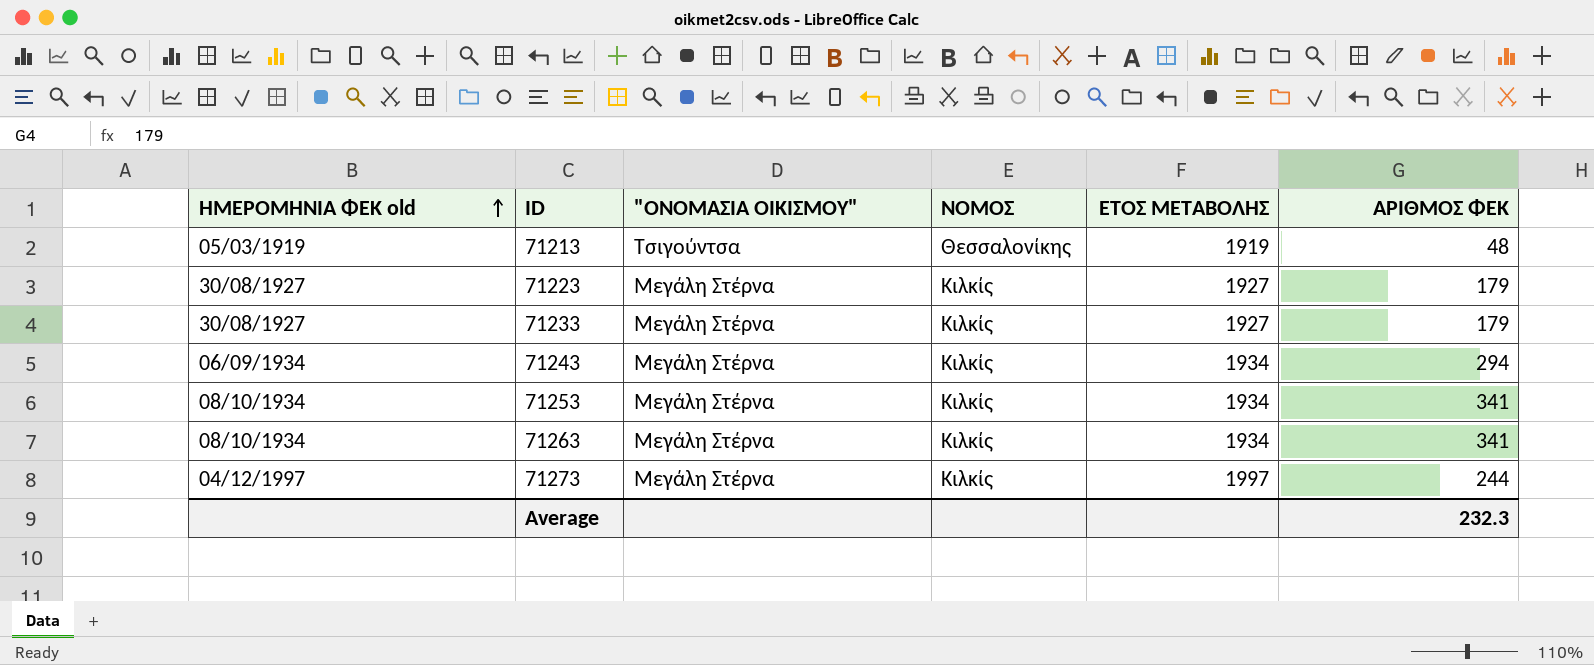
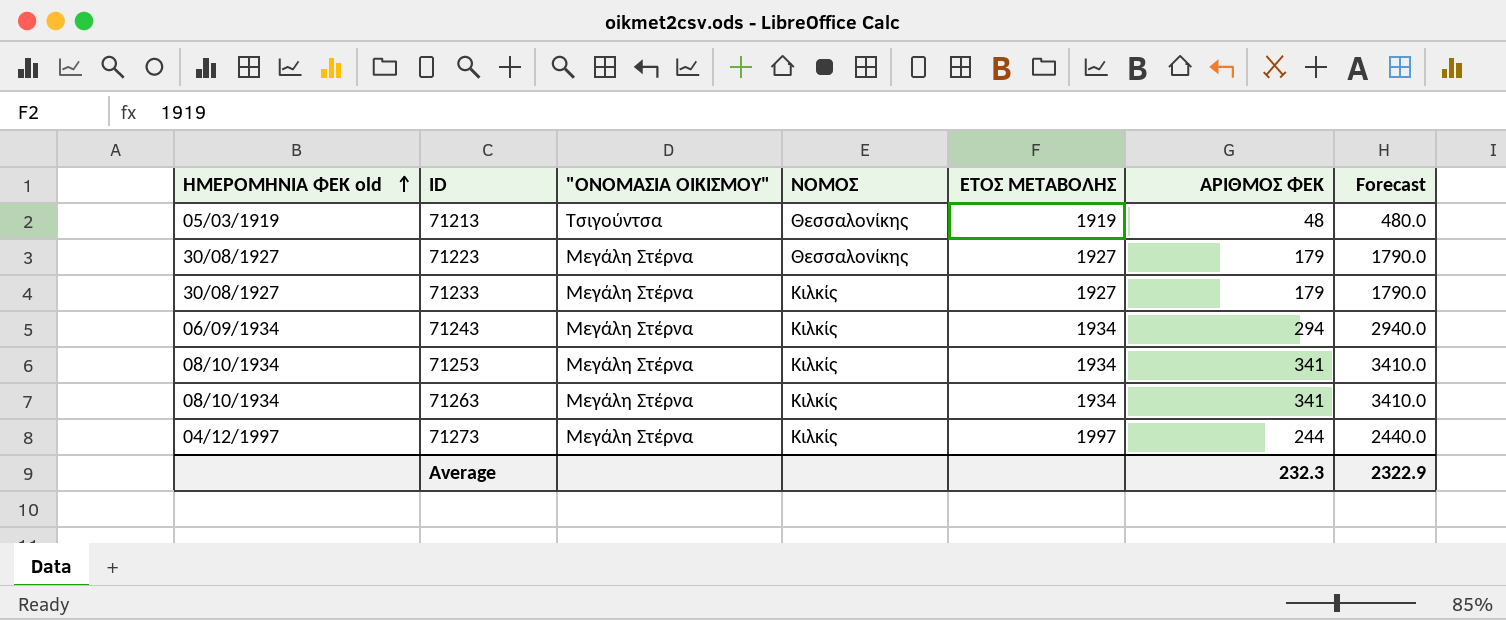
column Forecast | formula: none -> [ΑΡΙΘΜΟΣ ΦΕΚ] * 10
71223 | ΝΟΜΟΣ: Κιλκίς -> Θεσσαλονίκης

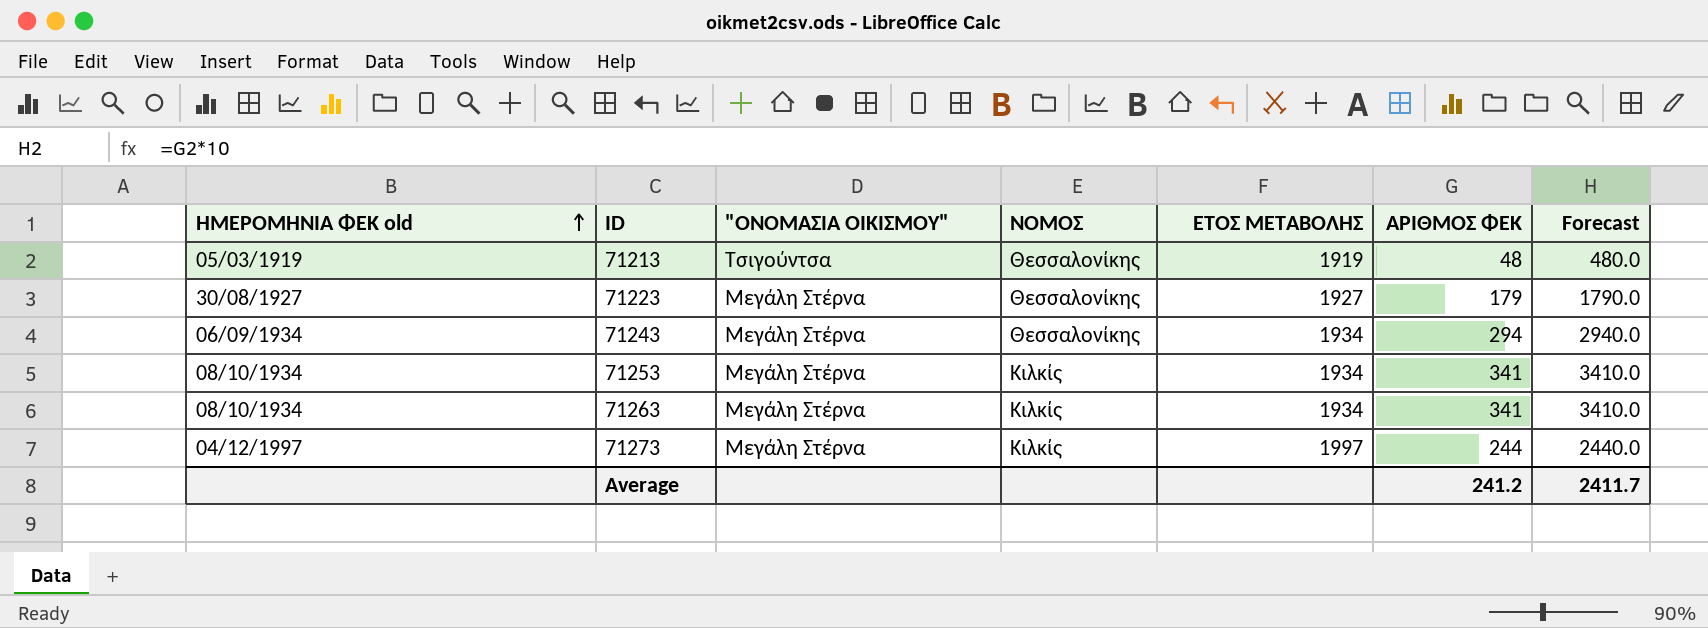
row 71233: 30/08/1927 | Μεγάλη Στέρνα | Κιλκίς | 1927 | 179 | 1790.0 -> none
71243 | ΝΟΜΟΣ: Κιλκίς -> Θεσσαλονίκης
Average | ΑΡΙΘΜΟΣ ΦΕΚ: 232.3 -> 241.2
Average | Forecast: 2322.9 -> 2411.7

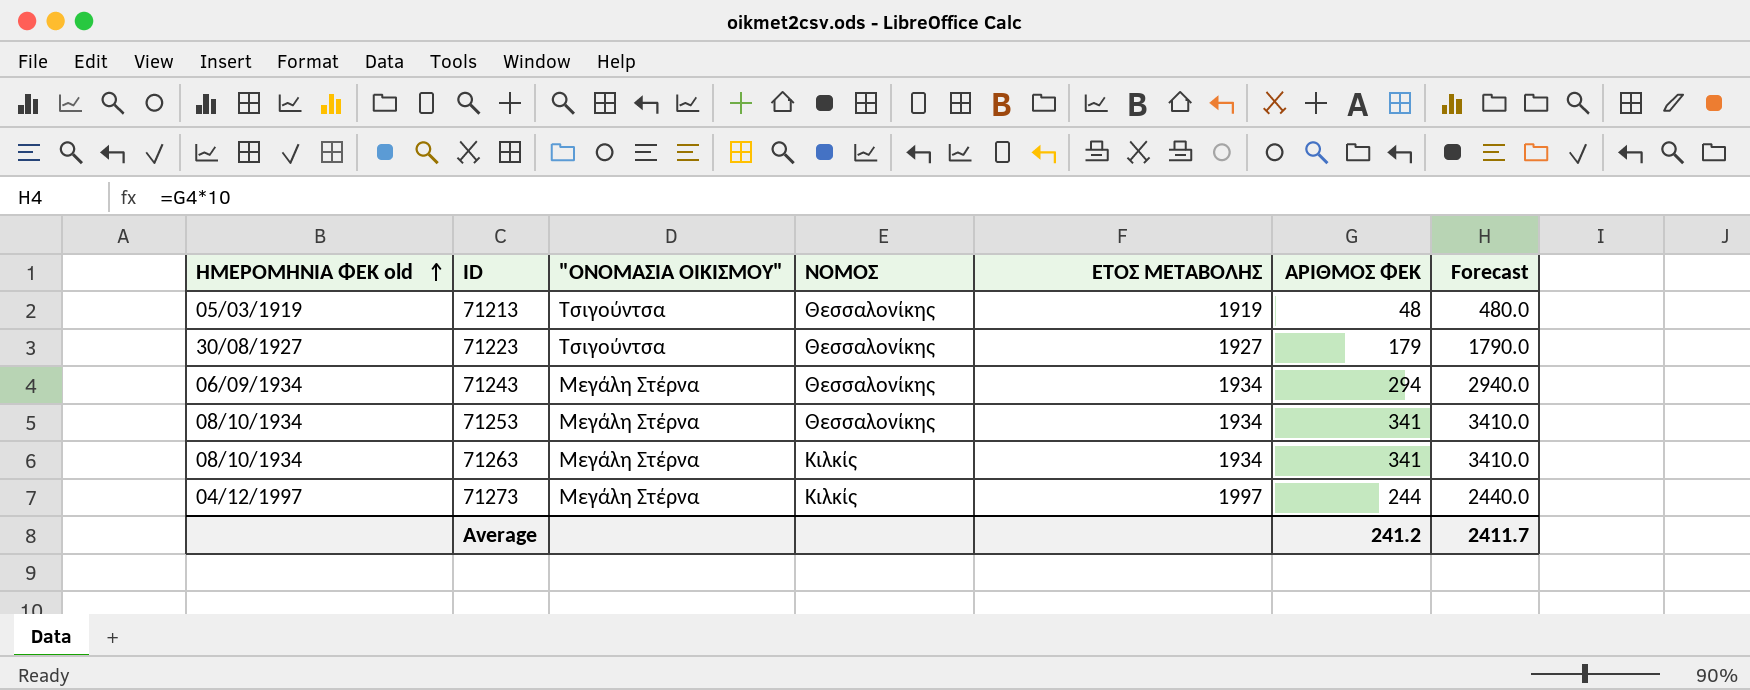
71223 | "ΟΝΟΜΑΣΙΑ ΟΙΚΙΣΜΟΥ": Μεγάλη Στέρνα -> Τσιγούντσα
71253 | ΝΟΜΟΣ: Κιλκίς -> Θεσσαλονίκης

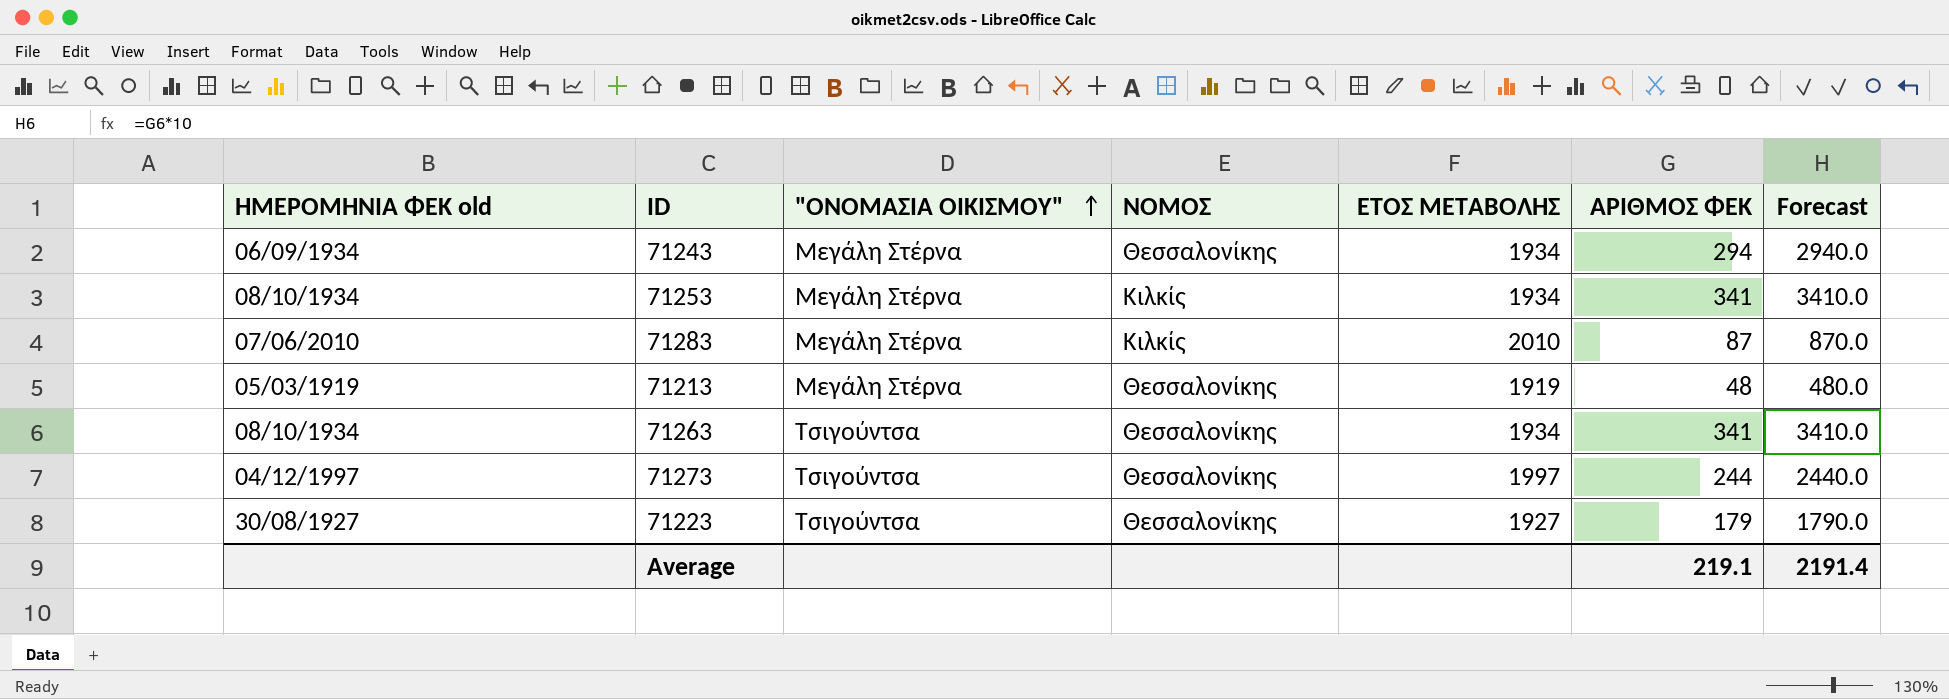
row order: ΗΜΕΡΟΜΗΝΙΑ ΦΕΚ old ascending -> "ΟΝΟΜΑΣΙΑ ΟΙΚΙΣΜΟΥ" ascending
71253 | ΝΟΜΟΣ: Θεσσαλονίκης -> Κιλκίς
row 71283: none -> 07/06/2010 | Μεγάλη Στέρνα | Κιλκίς | 2010 | 87 | 870.0
71213 | "ΟΝΟΜΑΣΙΑ ΟΙΚΙΣΜΟΥ": Τσιγούντσα -> Μεγάλη Στέρνα
71263 | "ΟΝΟΜΑΣΙΑ ΟΙΚΙΣΜΟΥ": Μεγάλη Στέρνα -> Τσιγούντσα
71263 | ΝΟΜΟΣ: Κιλκίς -> Θεσσαλονίκης
71273 | "ΟΝΟΜΑΣΙΑ ΟΙΚΙΣΜΟΥ": Μεγάλη Στέρνα -> Τσιγούντσα
71273 | ΝΟΜΟΣ: Κιλκίς -> Θεσσαλονίκης
Average | ΑΡΙΘΜΟΣ ΦΕΚ: 241.2 -> 219.1
Average | Forecast: 2411.7 -> 2191.4

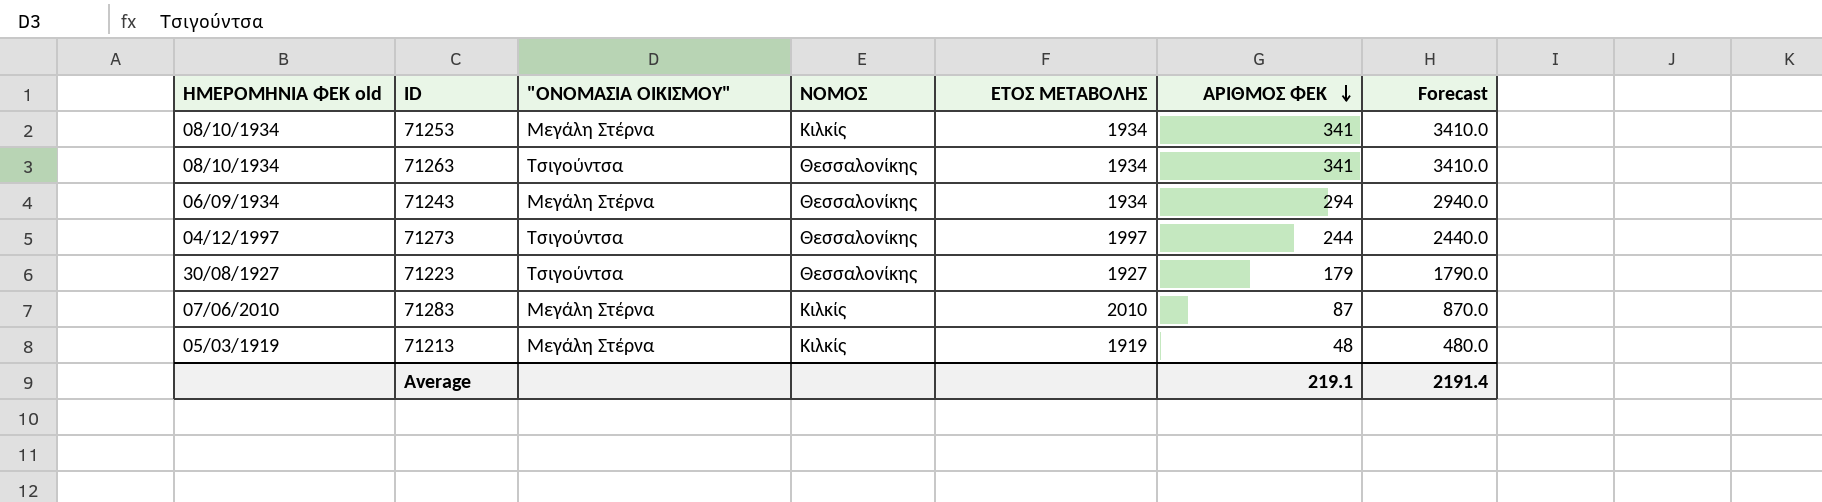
row order: "ΟΝΟΜΑΣΙΑ ΟΙΚΙΣΜΟΥ" ascending -> ΑΡΙΘΜΟΣ ΦΕΚ descending
71213 | ΝΟΜΟΣ: Θεσσαλονίκης -> Κιλκίς

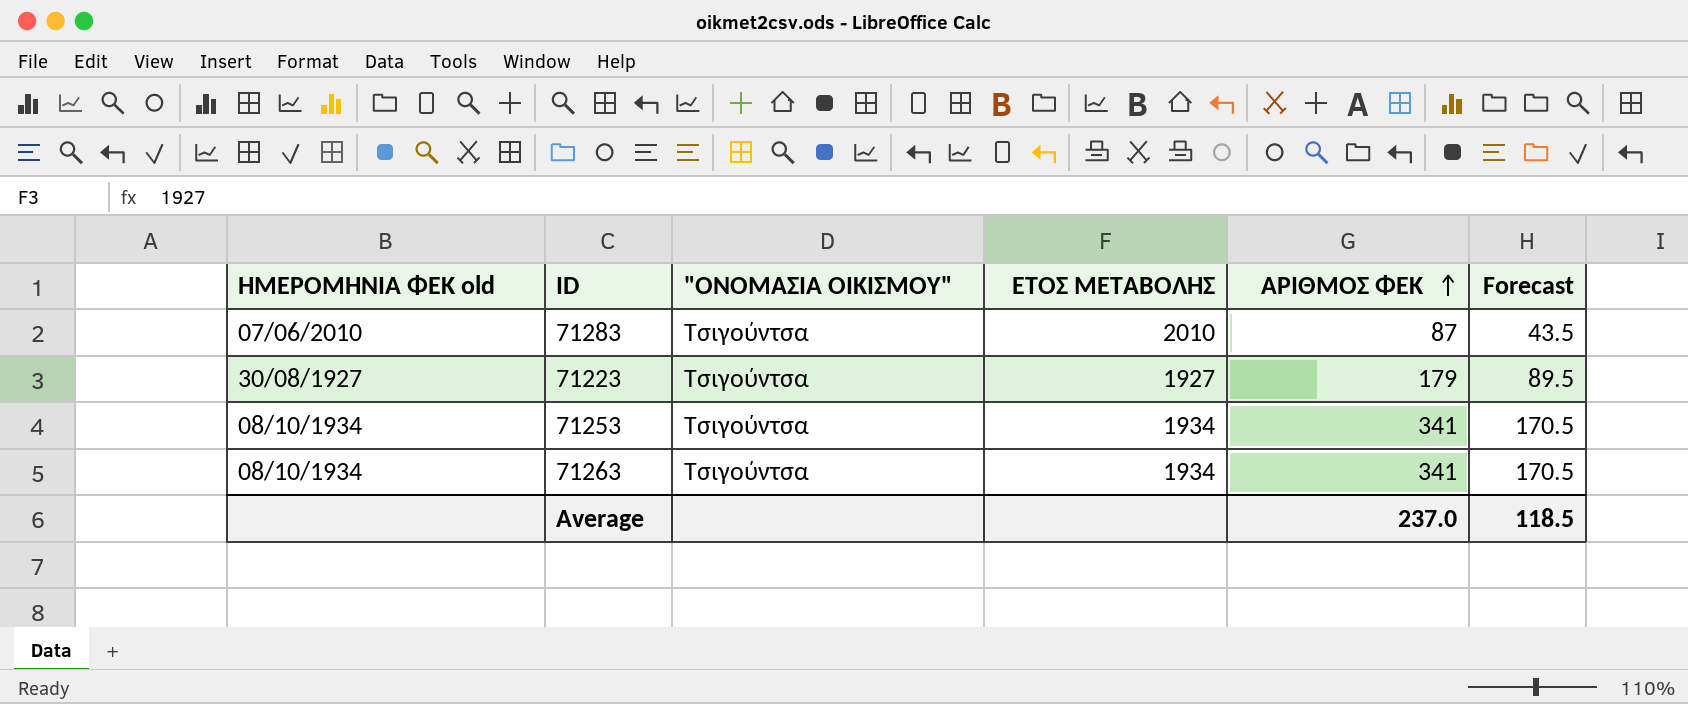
row order: ΑΡΙΘΜΟΣ ΦΕΚ descending -> ΑΡΙΘΜΟΣ ΦΕΚ ascending
column ΝΟΜΟΣ | position: 4 -> none
column Forecast | formula: [ΑΡΙΘΜΟΣ ΦΕΚ] * 10 -> [ΑΡΙΘΜΟΣ ΦΕΚ] * 0.5
row 71243: 06/09/1934 | Μεγάλη Στέρνα | Θεσσαλονίκης | 1934 | 294 | 2940.0 -> none
row 71273: 04/12/1997 | Τσιγούντσα | Θεσσαλονίκης | 1997 | 244 | 2440.0 -> none
row 71213: 05/03/1919 | Μεγάλη Στέρνα | Κιλκίς | 1919 | 48 | 480.0 -> none
71283 | "ΟΝΟΜΑΣΙΑ ΟΙΚΙΣΜΟΥ": Μεγάλη Στέρνα -> Τσιγούντσα
71253 | "ΟΝΟΜΑΣΙΑ ΟΙΚΙΣΜΟΥ": Μεγάλη Στέρνα -> Τσιγούντσα
Average | ΑΡΙΘΜΟΣ ΦΕΚ: 219.1 -> 237.0
Average | Forecast: 2191.4 -> 118.5

